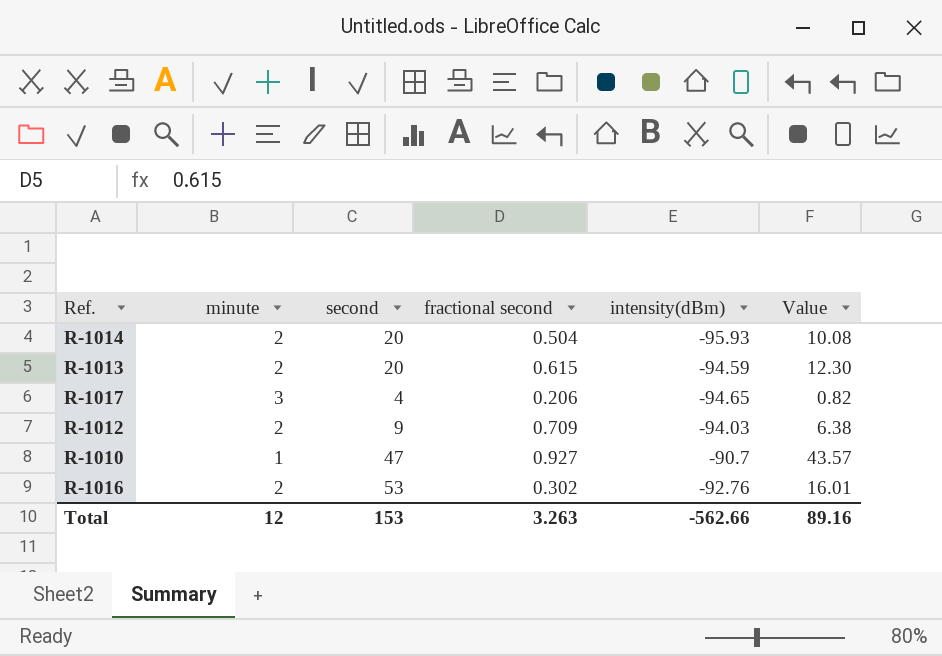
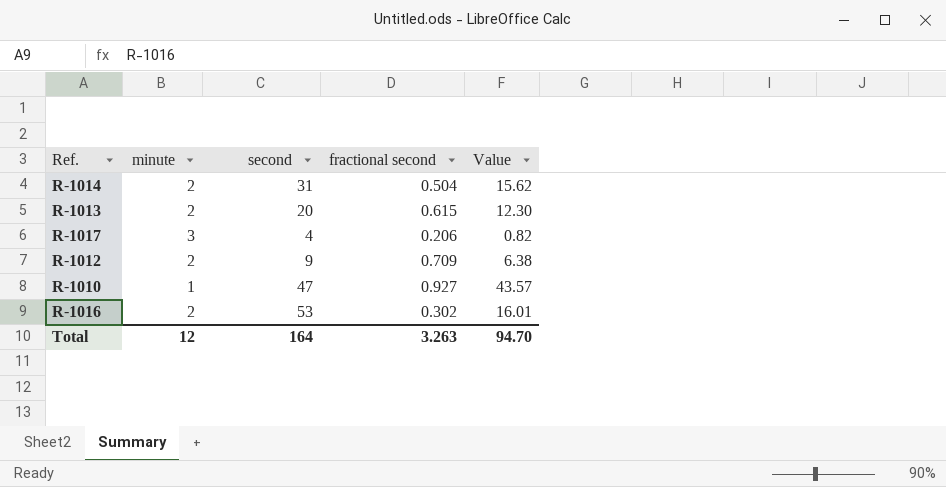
column intensity(dBm) | position: 5 -> none
R-1014 | second: 20 -> 31
R-1014 | Value: 10.08 -> 15.62
Total | second: 153 -> 164
Total | Value: 89.16 -> 94.70

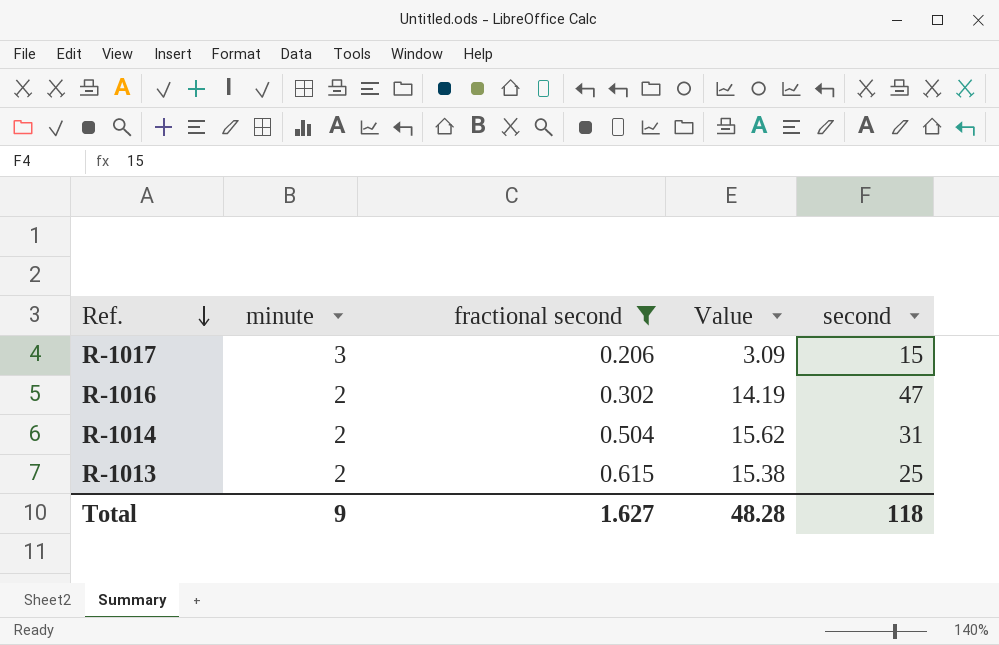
filter: none -> fractional second <= 0.615
row order: none -> Ref. descending
column second | position: 3 -> 5
R-1017 | Value: 0.82 -> 3.09
R-1017 | second: 4 -> 15
R-1016 | Value: 16.01 -> 14.19
R-1016 | second: 53 -> 47
R-1013 | Value: 12.30 -> 15.38
R-1013 | second: 20 -> 25
Total | minute: 12 -> 9
Total | fractional second: 3.263 -> 1.627
Total | Value: 94.70 -> 48.28
Total | second: 164 -> 118

